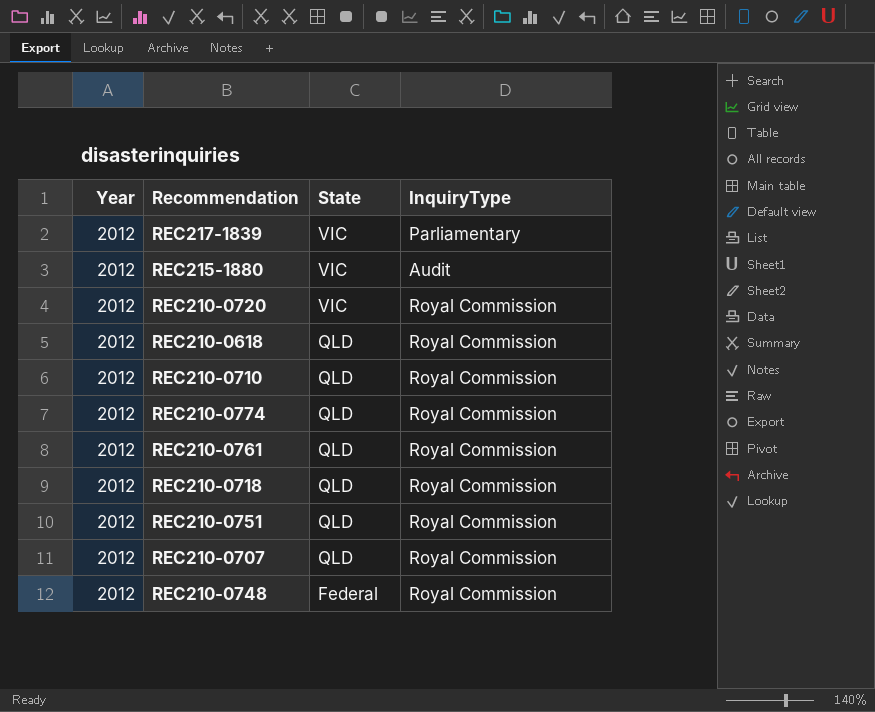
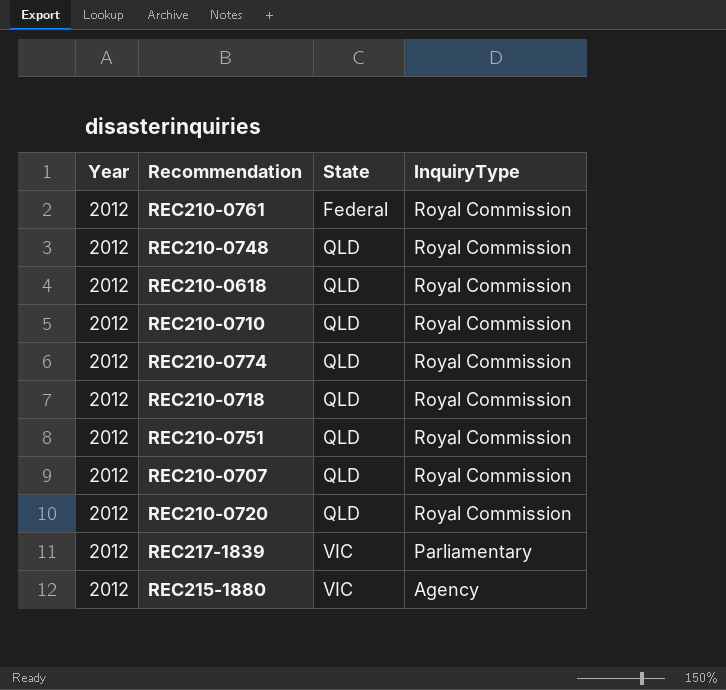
row order: State descending -> State ascending
REC210-0761 | State: QLD -> Federal
REC210-0748 | State: Federal -> QLD
REC210-0720 | State: VIC -> QLD
REC215-1880 | InquiryType: Audit -> Agency

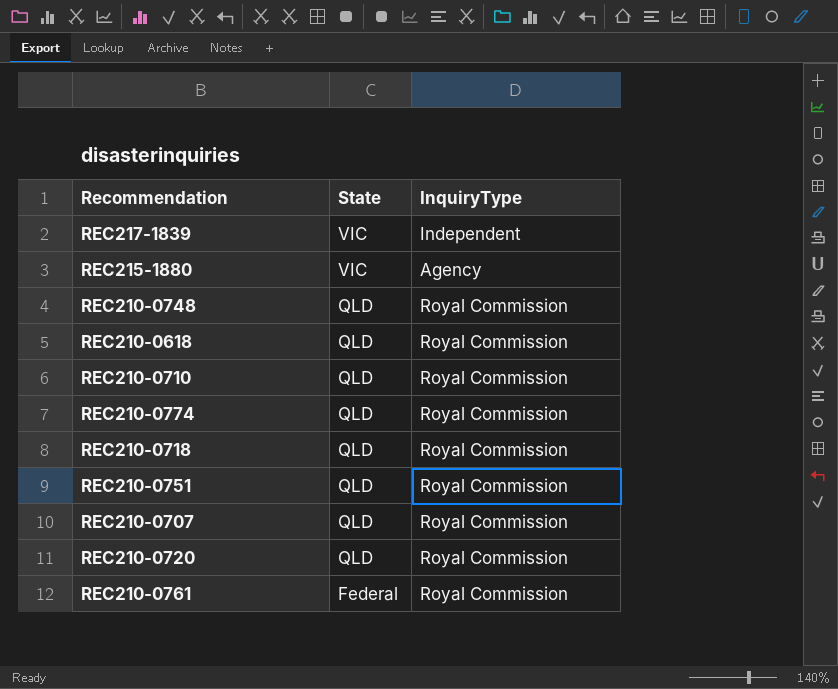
row order: State ascending -> State descending
column Year | position: 1 -> none
REC217-1839 | InquiryType: Parliamentary -> Independent

